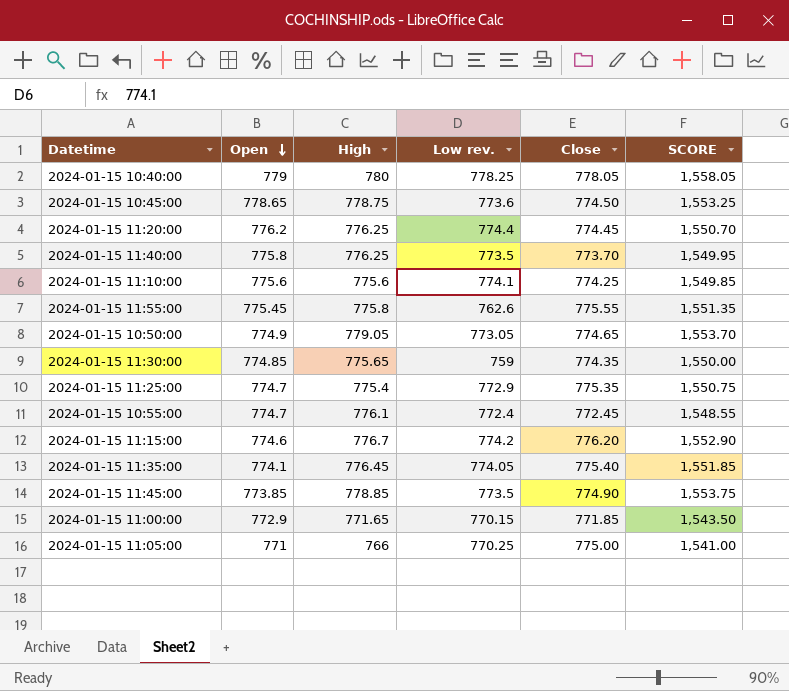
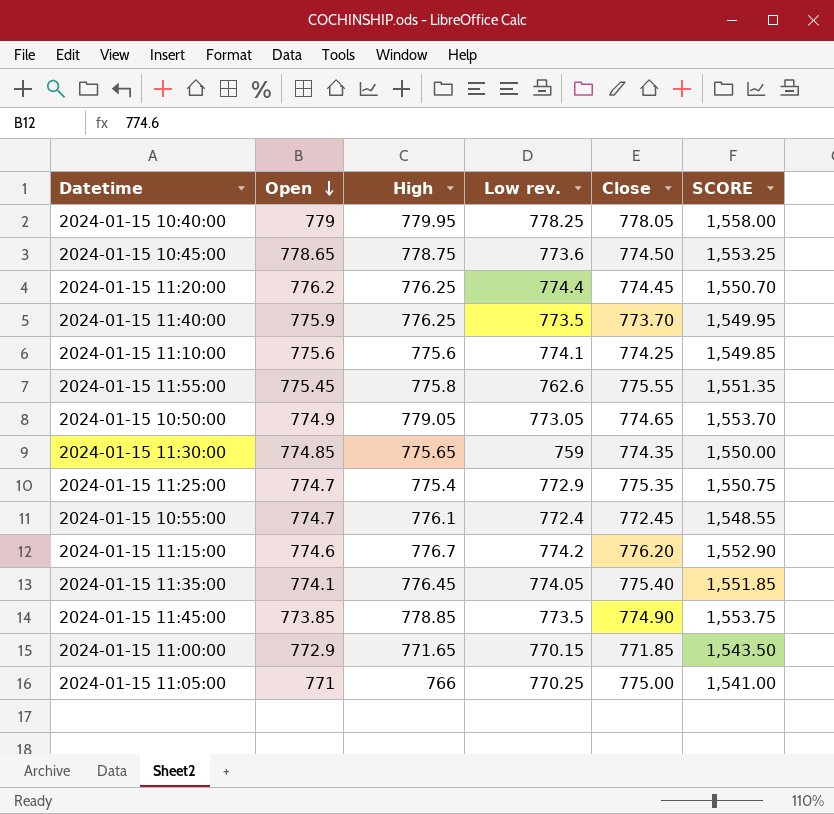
2024-01-15 10:40:00 | High: 780 -> 779.95
2024-01-15 10:40:00 | SCORE: 1,558.05 -> 1,558.00
2024-01-15 11:40:00 | Open: 775.8 -> 775.9

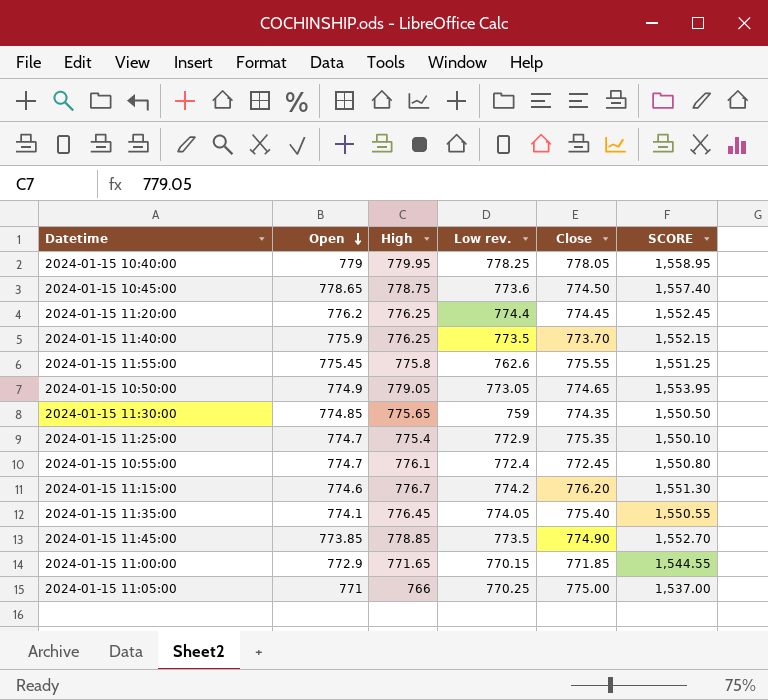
column SCORE | formula: [High] + [Close] -> [Open] + [High]
row 2024-01-15 11:10:00: 775.6 | 775.6 | 774.1 | 774.25 | 1,549.85 -> none

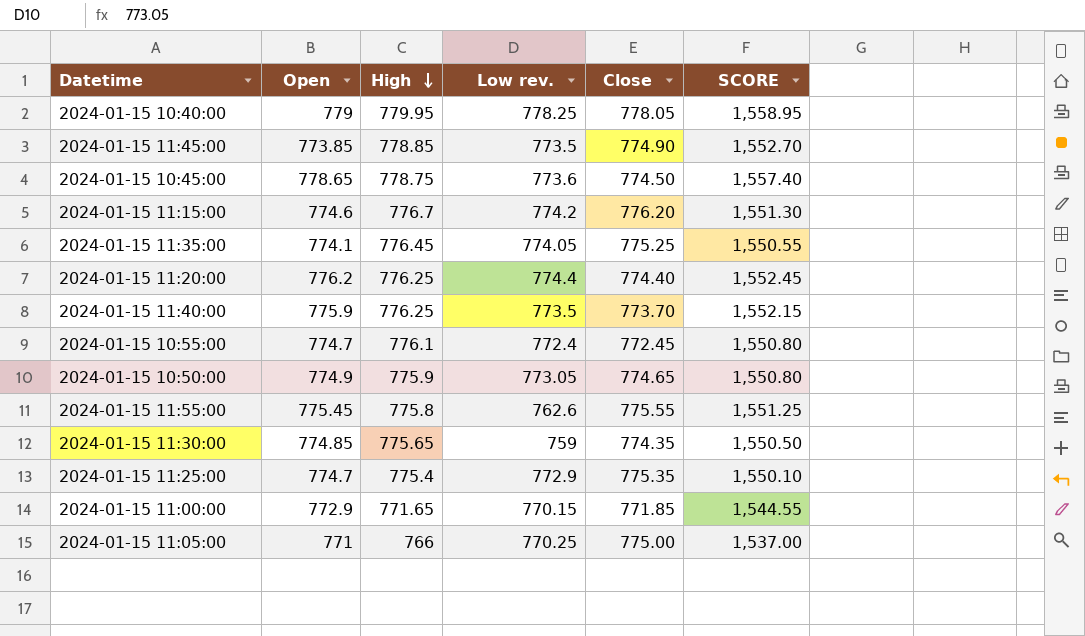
row order: Open descending -> High descending
2024-01-15 11:35:00 | Close: 775.40 -> 775.25
2024-01-15 11:20:00 | Close: 774.45 -> 774.40
2024-01-15 10:50:00 | High: 779.05 -> 775.9
2024-01-15 10:50:00 | SCORE: 1,553.95 -> 1,550.80

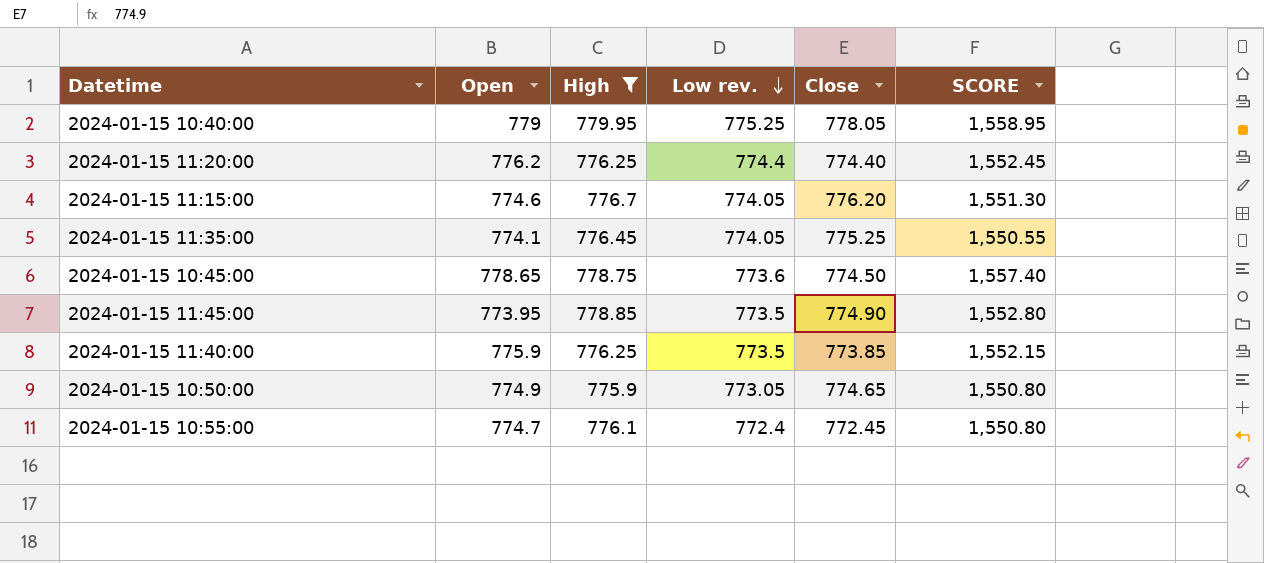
filter: none -> High >= 775.9
row order: High descending -> Low rev. descending
2024-01-15 10:40:00 | Low rev.: 778.25 -> 775.25
2024-01-15 11:15:00 | Low rev.: 774.2 -> 774.05
2024-01-15 11:45:00 | Open: 773.85 -> 773.95
2024-01-15 11:45:00 | SCORE: 1,552.70 -> 1,552.80
2024-01-15 11:40:00 | Close: 773.70 -> 773.85

